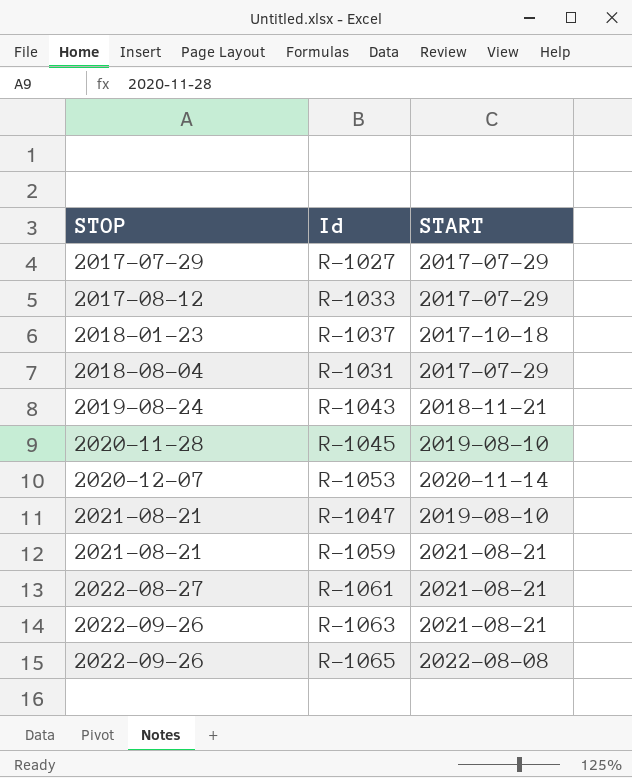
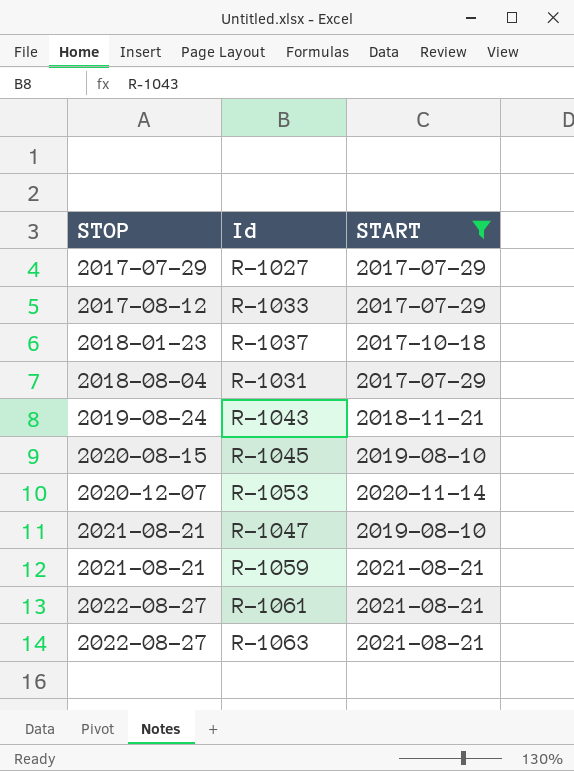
filter: none -> START != 2022-08-08
R-1045 | STOP: 2020-11-28 -> 2020-08-15
R-1063 | STOP: 2022-09-26 -> 2022-08-27

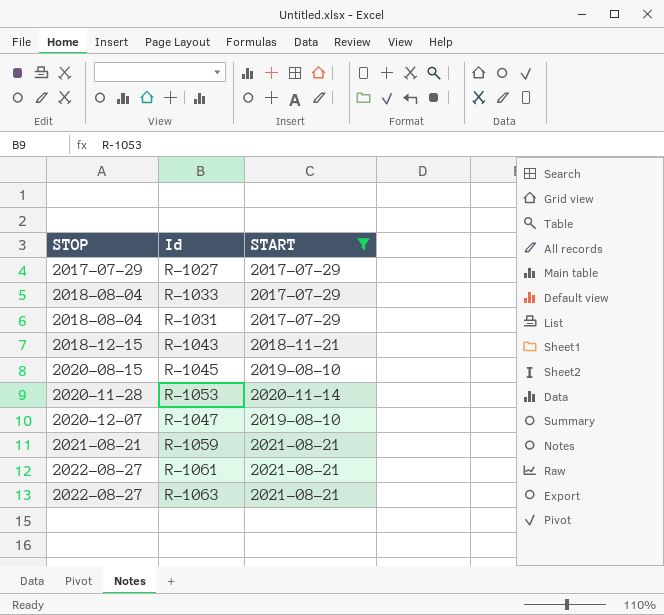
row R-1037: 2018-01-23 | 2017-10-18 -> none
R-1033 | STOP: 2017-08-12 -> 2018-08-04
R-1043 | STOP: 2019-08-24 -> 2018-12-15
R-1053 | STOP: 2020-12-07 -> 2020-11-28
R-1047 | STOP: 2021-08-21 -> 2020-12-07

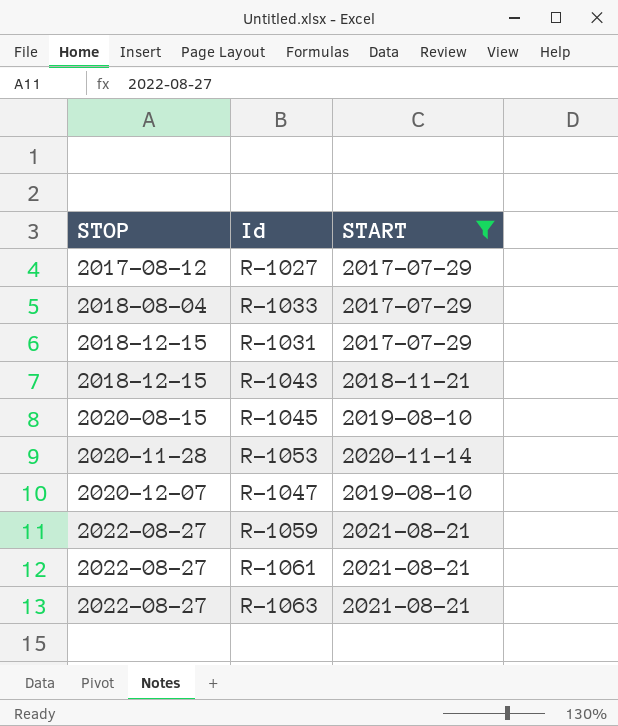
R-1027 | STOP: 2017-07-29 -> 2017-08-12
R-1031 | STOP: 2018-08-04 -> 2018-12-15
R-1059 | STOP: 2021-08-21 -> 2022-08-27

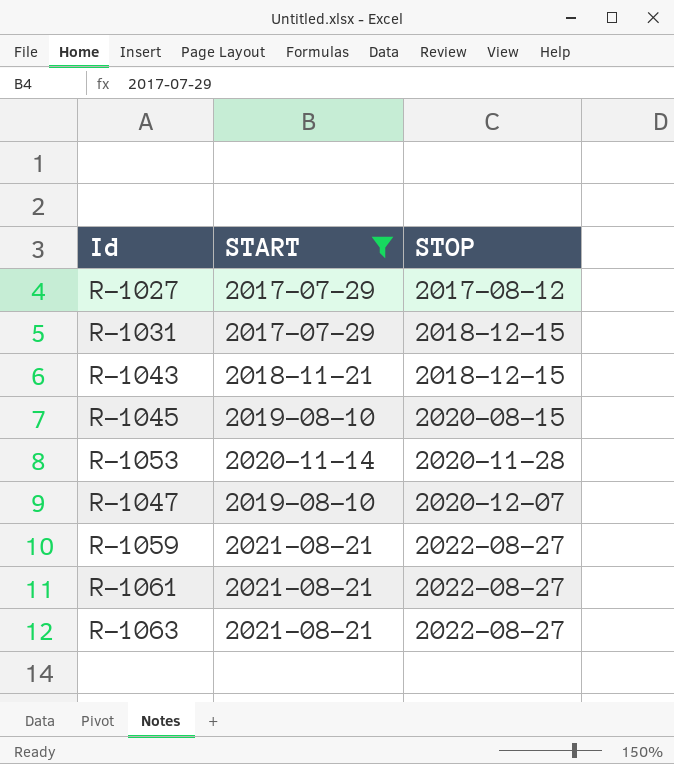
column STOP | position: 1 -> 3
row R-1033: 2018-08-04 | 2017-07-29 -> none

